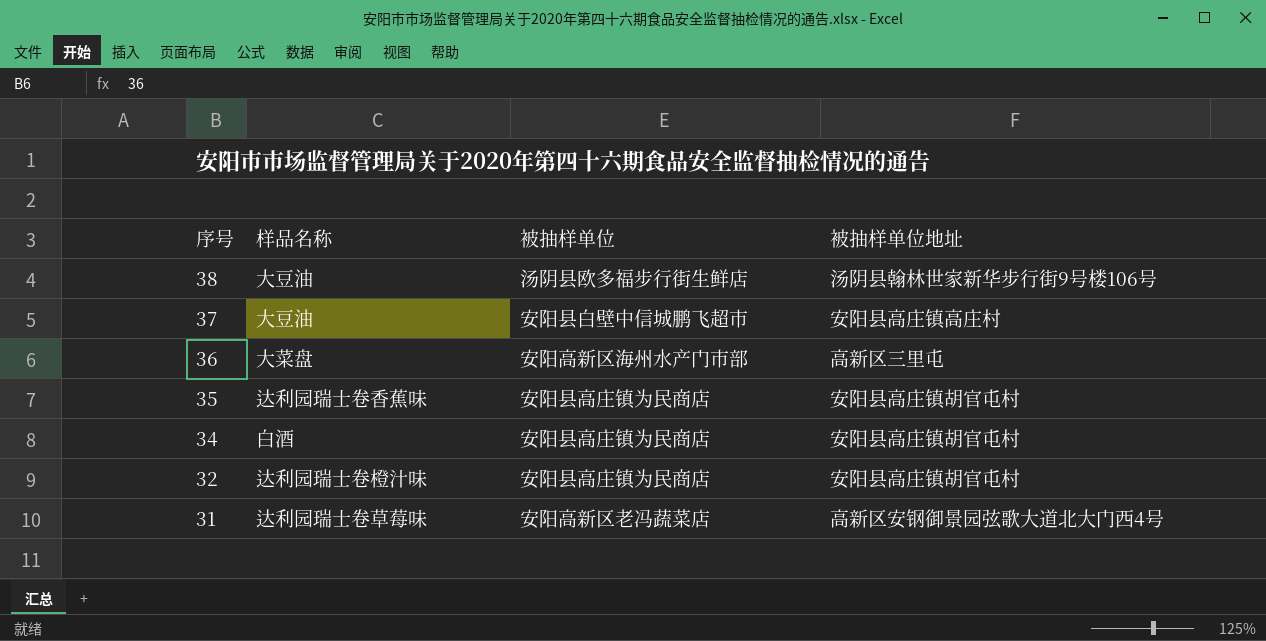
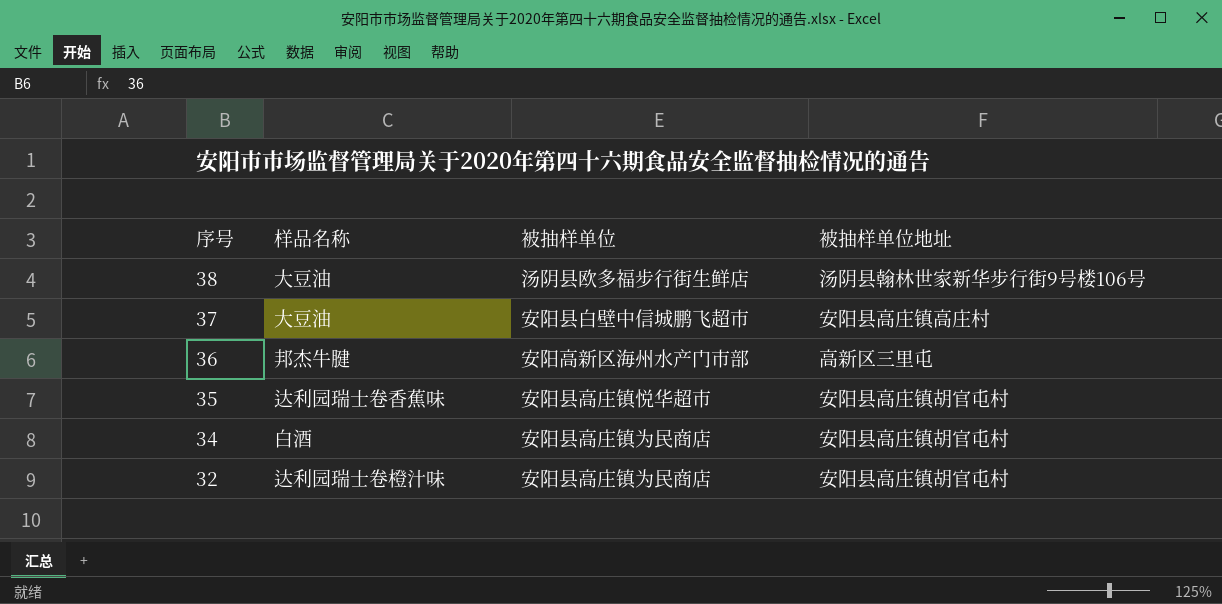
row 31: 达利园瑞士卷草莓味 | 安阳高新区老冯蔬菜店 | 高新区安钢御景园弦歌大道北大门西4号 -> none
36 | 样品名称: 大菜盘 -> 邦杰牛腱
35 | 被抽样单位: 安阳县高庄镇为民商店 -> 安阳县高庄镇悦华超市

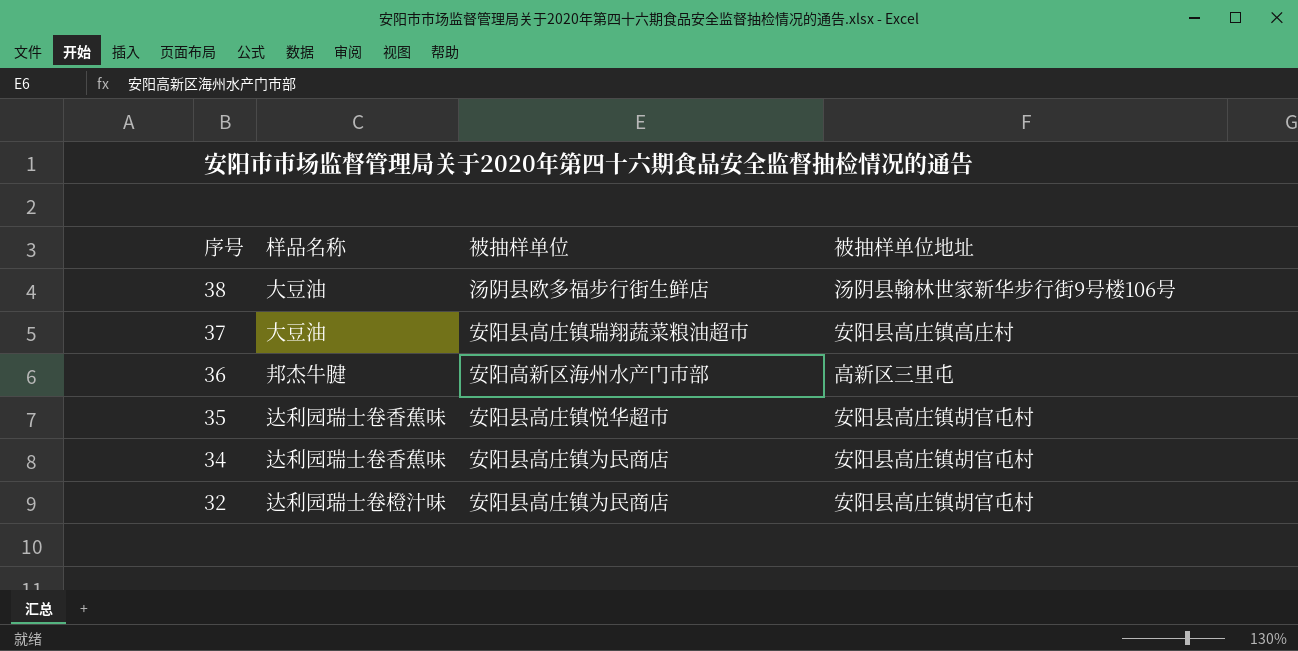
37 | 被抽样单位: 安阳县白壁中信城鹏飞超市 -> 安阳县高庄镇瑞翔蔬菜粮油超市
34 | 样品名称: 白酒 -> 达利园瑞士卷香蕉味

